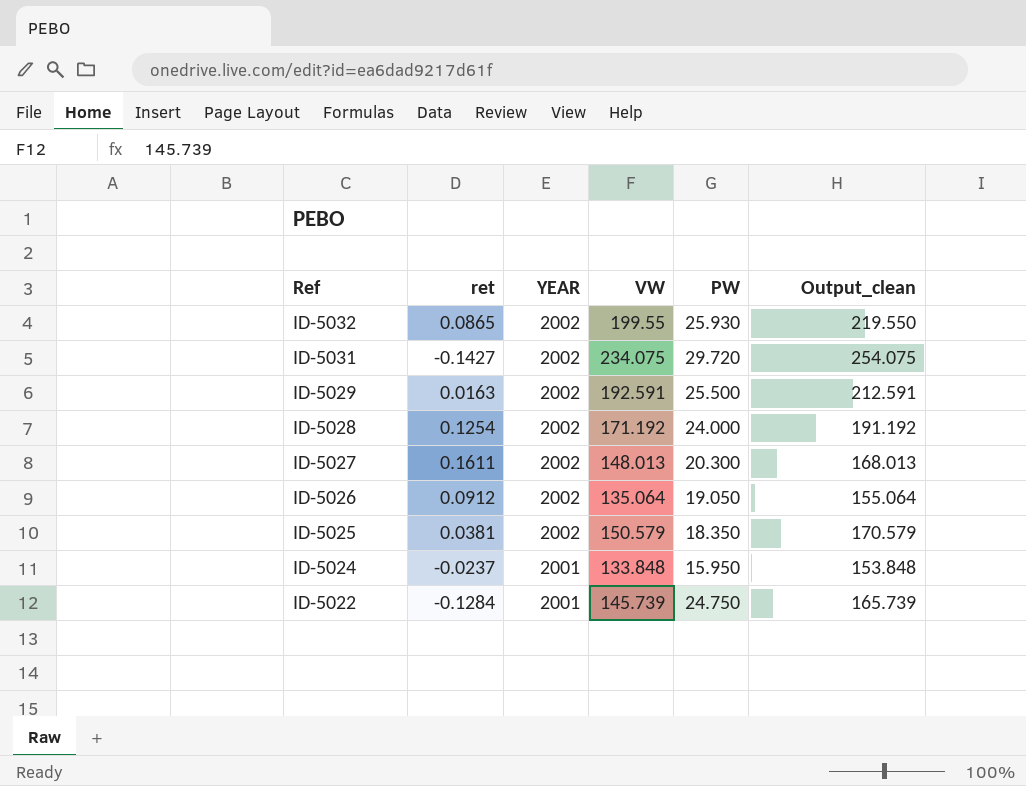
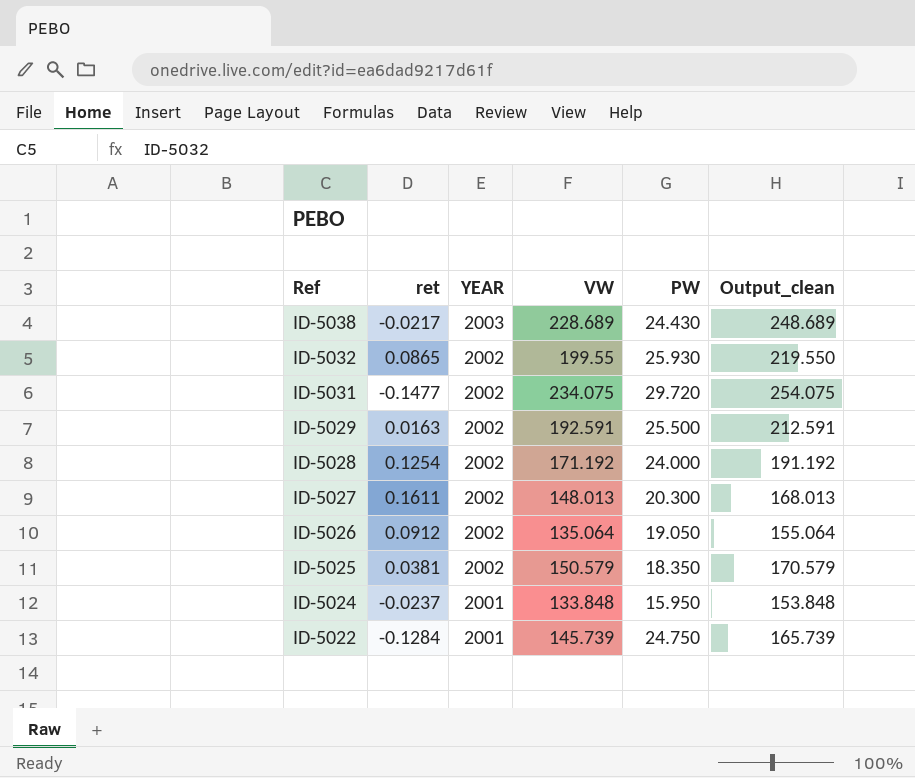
row ID-5038: none -> -0.0217 | 2003 | 228.689 | 24.430 | 248.689
ID-5031 | ret: -0.1427 -> -0.1477

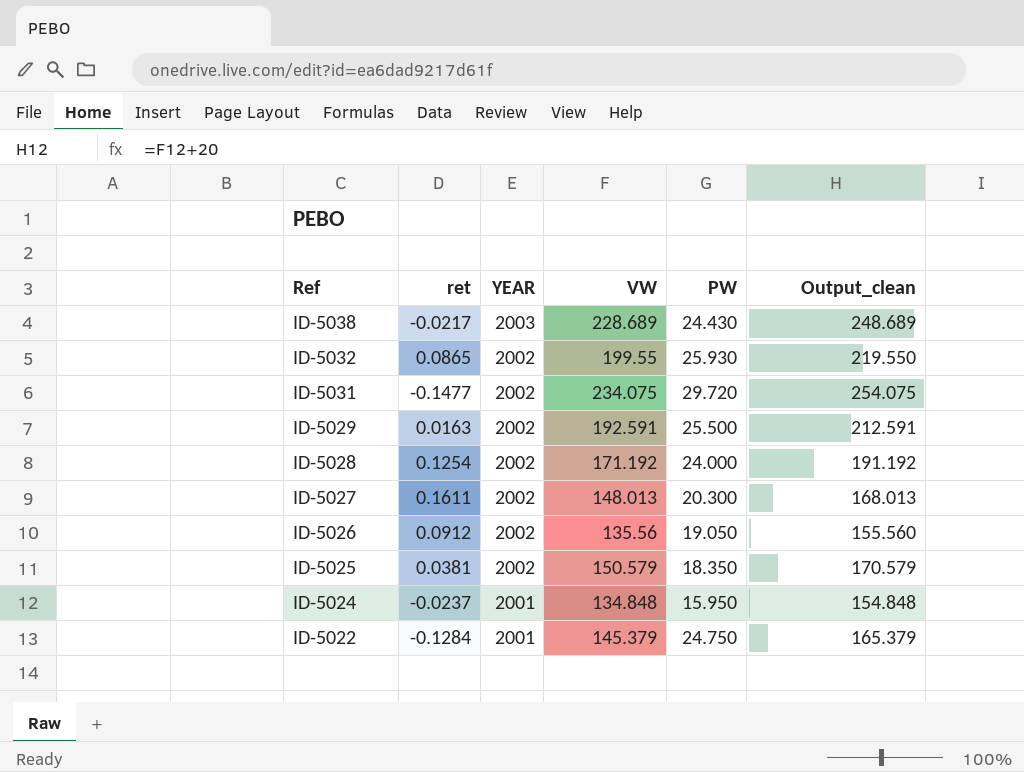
ID-5026 | VW: 135.064 -> 135.56
ID-5026 | Output_clean: 155.064 -> 155.560
ID-5024 | VW: 133.848 -> 134.848
ID-5024 | Output_clean: 153.848 -> 154.848
ID-5022 | VW: 145.739 -> 145.379
ID-5022 | Output_clean: 165.739 -> 165.379

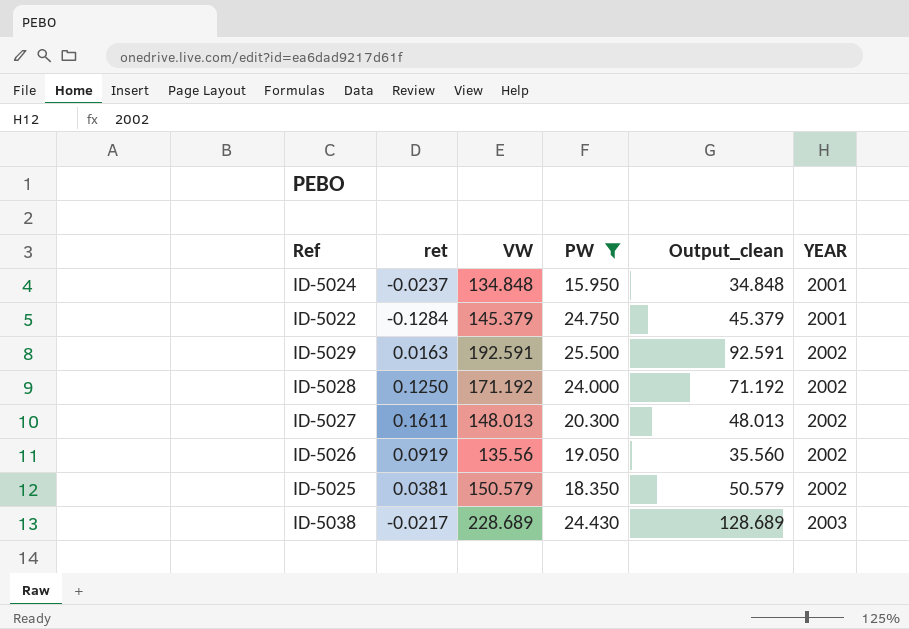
filter: none -> PW <= 25.500
row order: Ref descending -> YEAR ascending
column Output_clean | formula: [VW] + 20 -> [VW] - 100
column YEAR | position: 3 -> 6
ID-5028 | ret: 0.1254 -> 0.1250
ID-5026 | ret: 0.0912 -> 0.0919

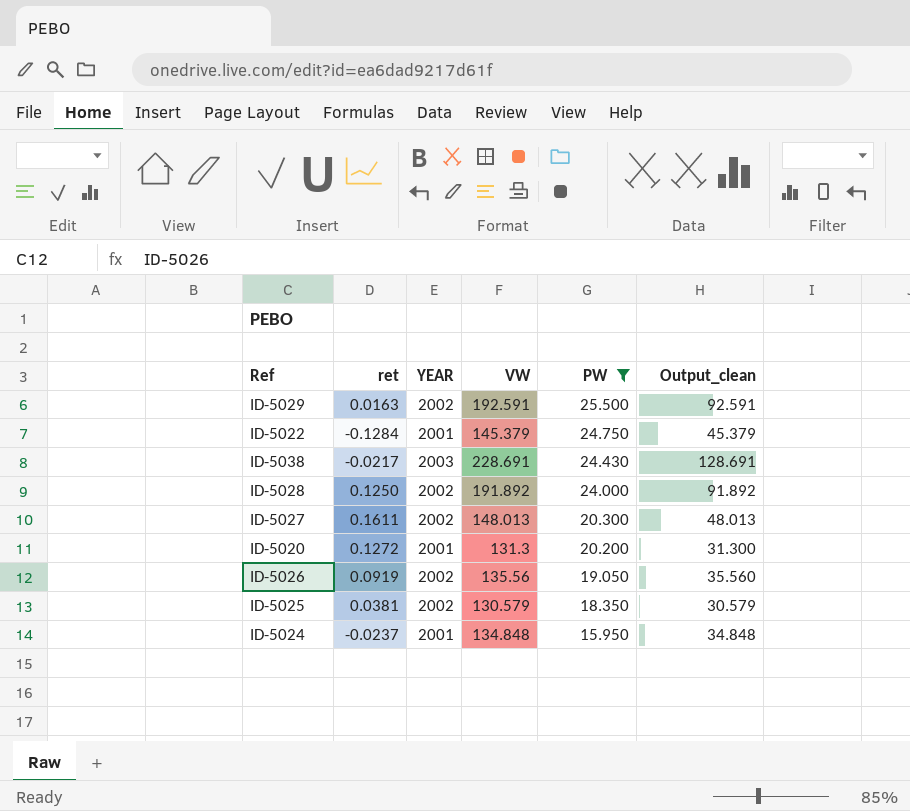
row order: YEAR ascending -> PW descending
column YEAR | position: 6 -> 3
ID-5038 | VW: 228.689 -> 228.691
ID-5038 | Output_clean: 128.689 -> 128.691
ID-5028 | VW: 171.192 -> 191.892
ID-5028 | Output_clean: 71.192 -> 91.892
row ID-5020: none -> 0.1272 | 2001 | 131.3 | 20.200 | 31.300
ID-5025 | VW: 150.579 -> 130.579
ID-5025 | Output_clean: 50.579 -> 30.579

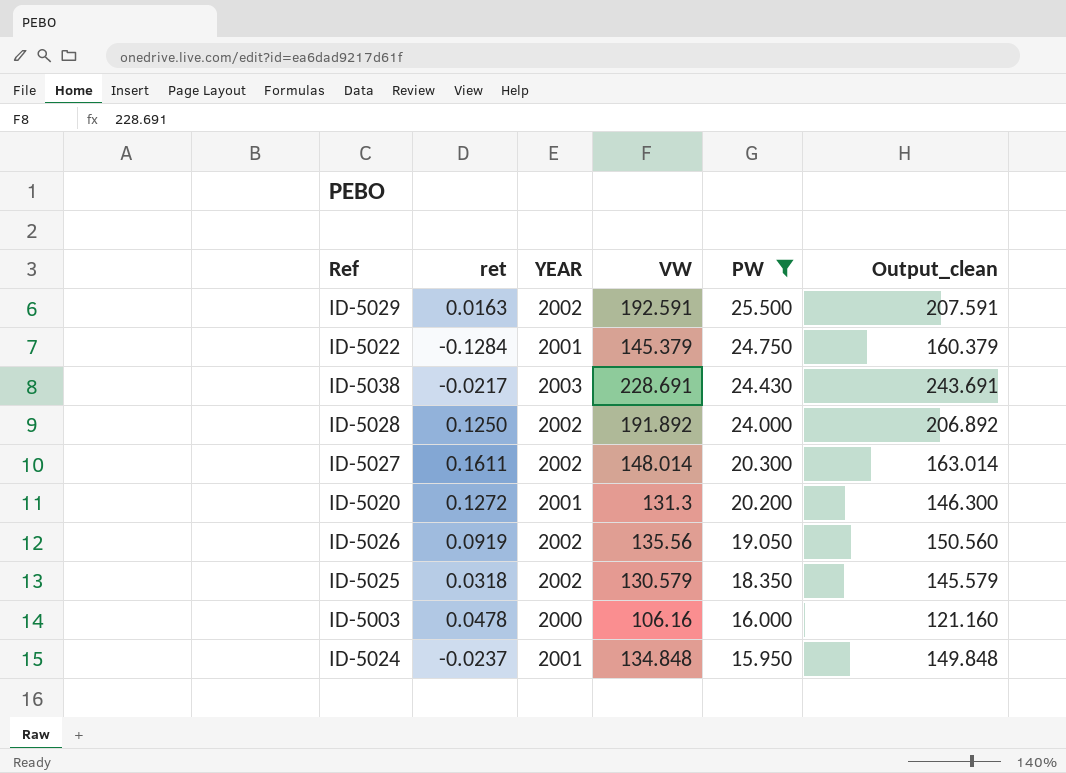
column Output_clean | formula: [VW] - 100 -> [VW] + 15
ID-5027 | VW: 148.013 -> 148.014
ID-5025 | ret: 0.0381 -> 0.0318
row ID-5003: none -> 0.0478 | 2000 | 106.16 | 16.000 | 121.160

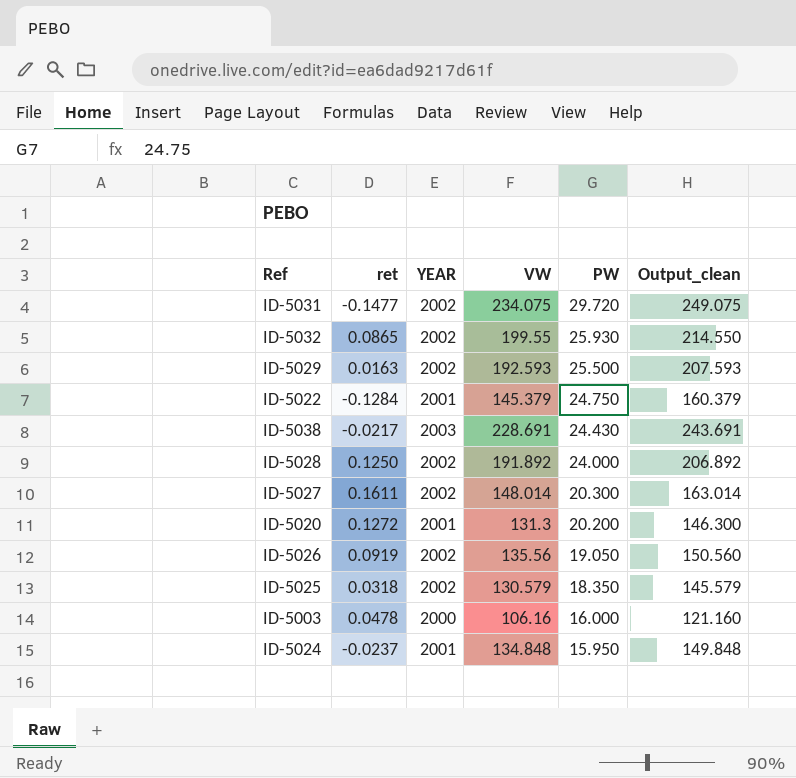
filter: PW <= 25.500 -> none
ID-5029 | VW: 192.591 -> 192.593
ID-5029 | Output_clean: 207.591 -> 207.593

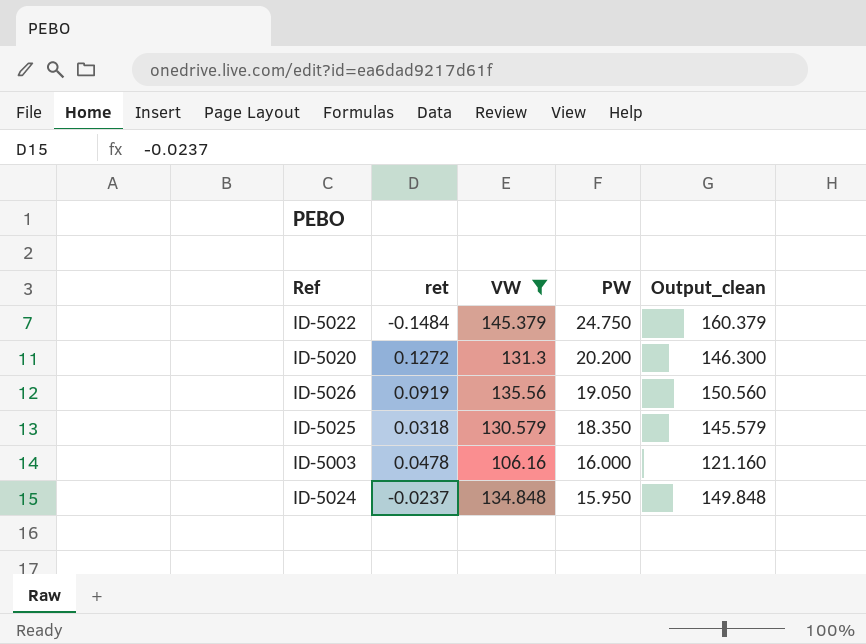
filter: none -> VW <= 145.379
column YEAR | position: 3 -> none
ID-5022 | ret: -0.1284 -> -0.1484

